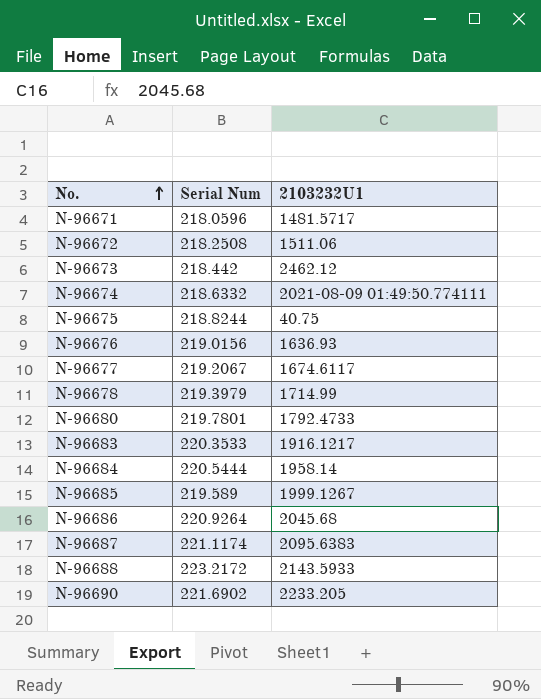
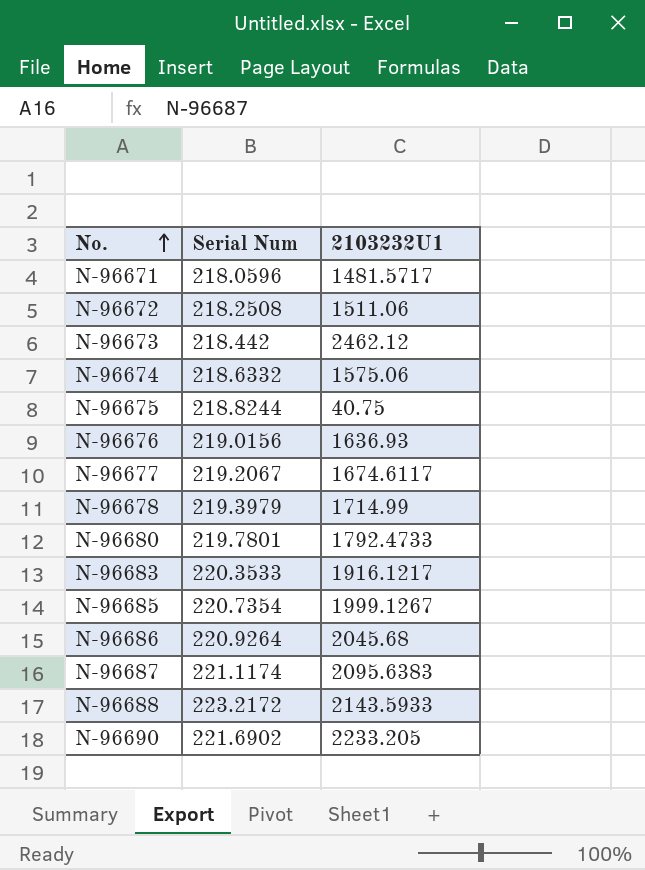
row N-96684: 220.5444 | 1958.14 -> none
N-96674 | 2103232U1: 2021-08-09 01:49:50.774111 -> 1575.06
N-96685 | Serial Num: 219.589 -> 220.7354

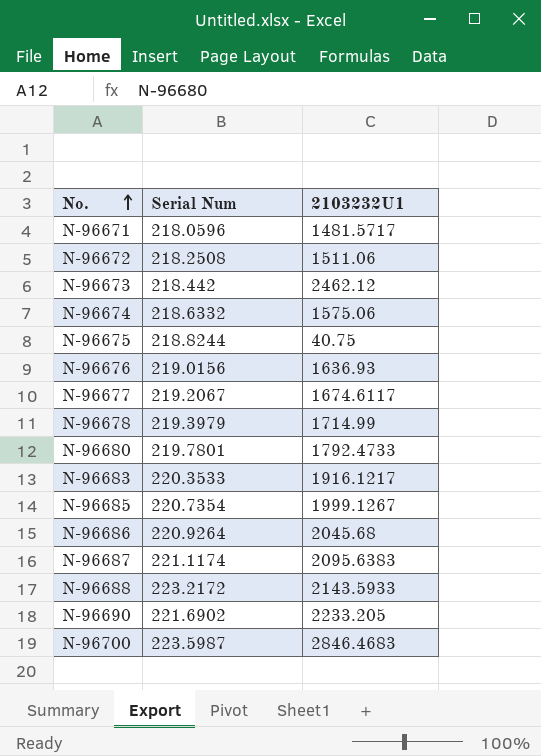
row N-96700: none -> 223.5987 | 2846.4683

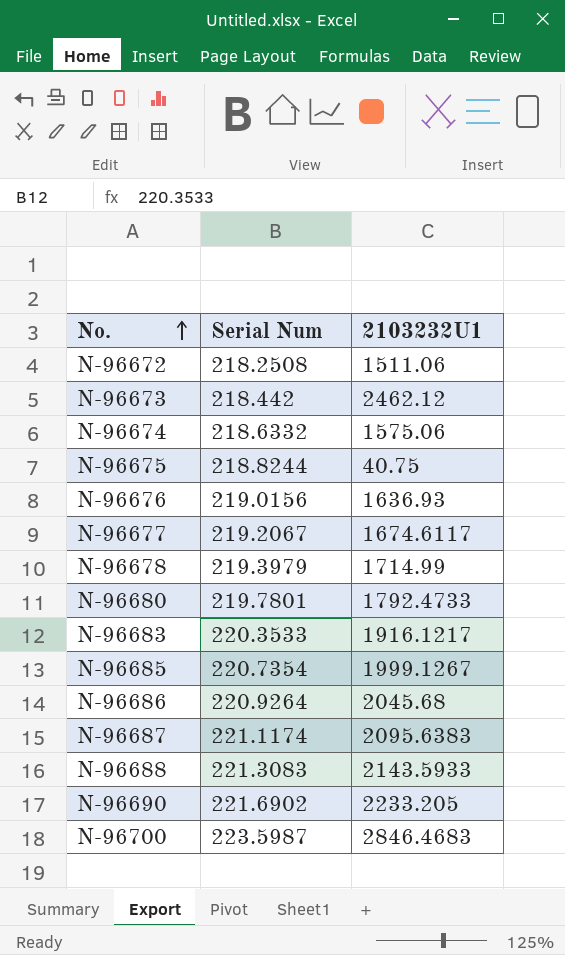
row N-96671: 218.0596 | 1481.5717 -> none
N-96688 | Serial Num: 223.2172 -> 221.3083

